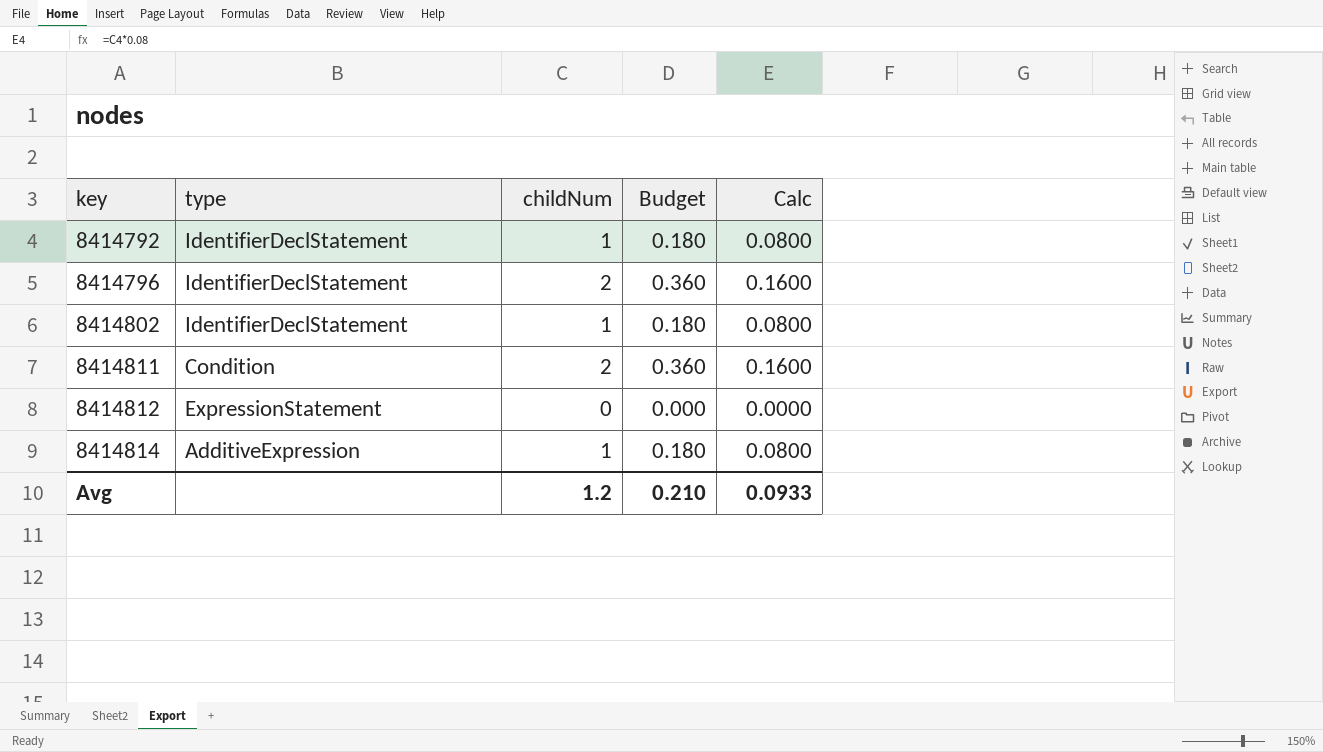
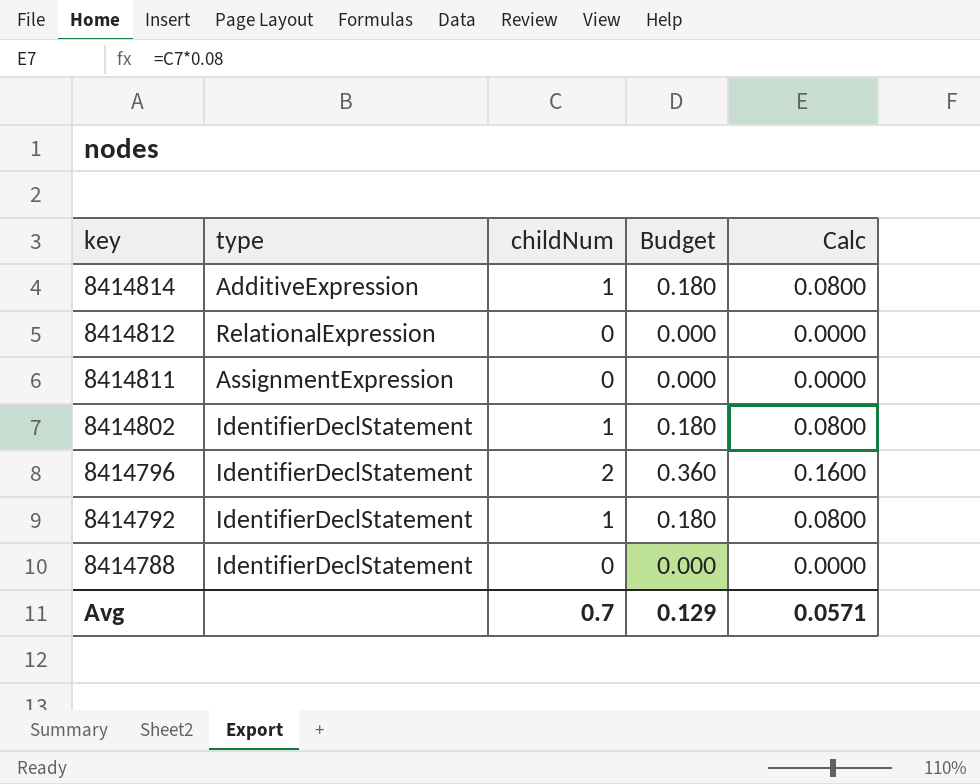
row order: key ascending -> key descending
8414812 | type: ExpressionStatement -> RelationalExpression
8414811 | type: Condition -> AssignmentExpression
8414811 | childNum: 2 -> 0
8414811 | Budget: 0.360 -> 0.000
8414811 | Calc: 0.1600 -> 0.0000
row 8414788: none -> IdentifierDeclStatement | 0 | 0.000 | 0.0000
Avg | childNum: 1.2 -> 0.7
Avg | Budget: 0.210 -> 0.129
Avg | Calc: 0.0933 -> 0.0571

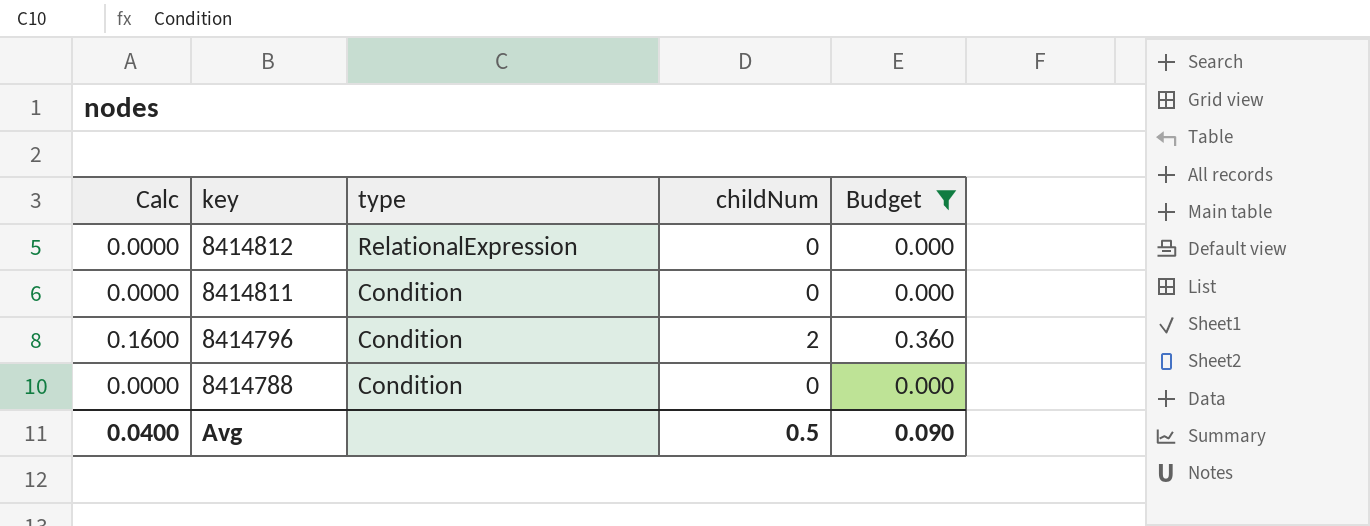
filter: none -> Budget != 0.180
column Calc | position: 5 -> 1
8414811 | type: AssignmentExpression -> Condition
8414796 | type: IdentifierDeclStatement -> Condition
8414788 | type: IdentifierDeclStatement -> Condition
Avg | Calc: 0.0571 -> 0.0400
Avg | childNum: 0.7 -> 0.5
Avg | Budget: 0.129 -> 0.090

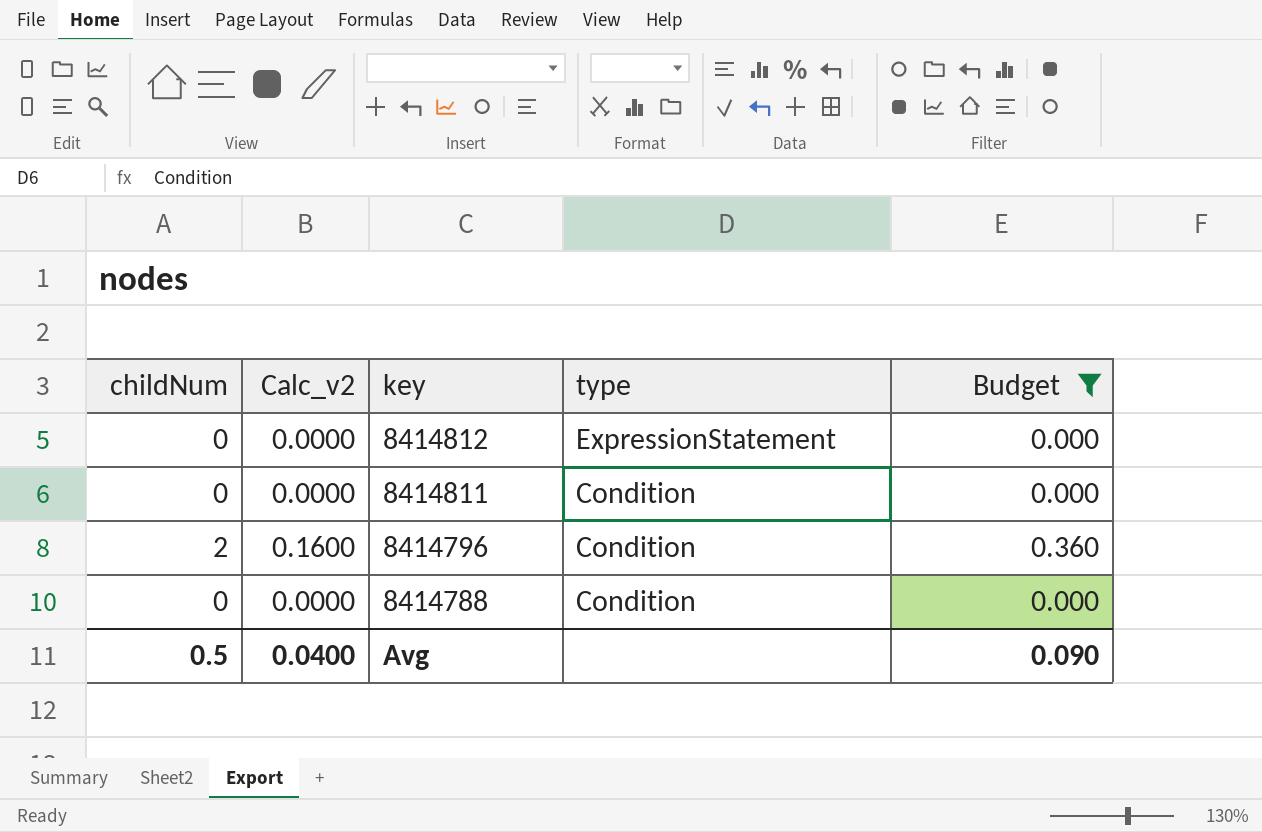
column childNum | position: 4 -> 1
column name: Calc -> Calc_v2
8414812 | type: RelationalExpression -> ExpressionStatement

